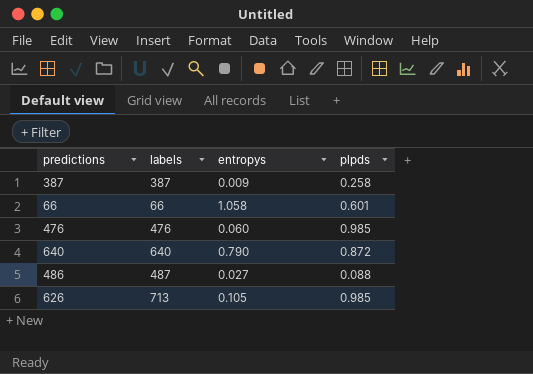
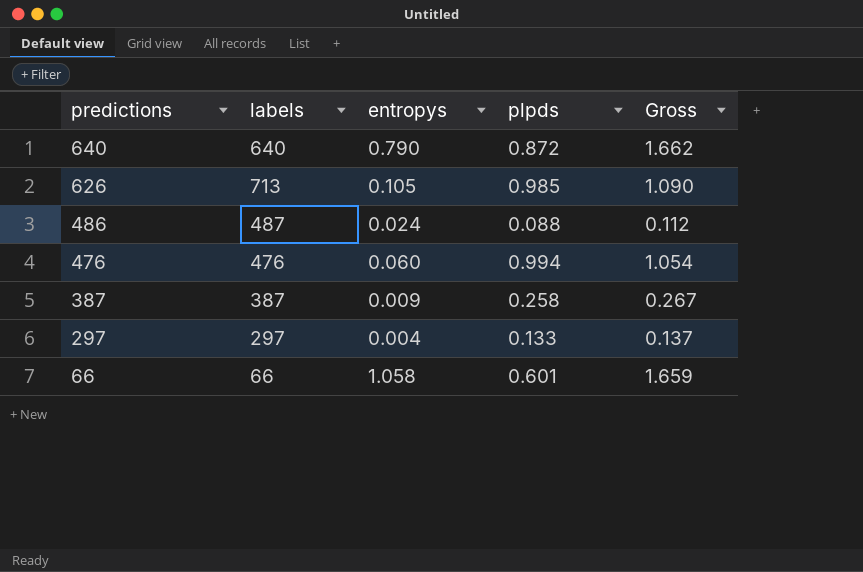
row order: none -> predictions descending
column Gross | formula: none -> [entropys] + [plpds]
486 | entropys: 0.027 -> 0.024
476 | plpds: 0.985 -> 0.994
row 297: none -> 297 | 0.004 | 0.133 | 0.137

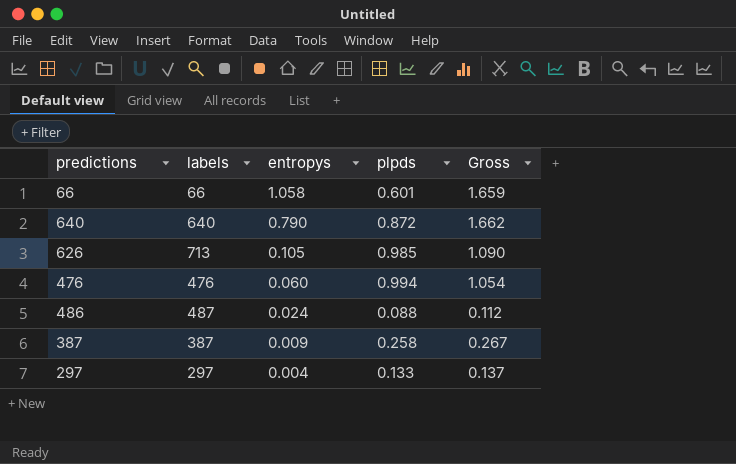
row order: predictions descending -> entropys descending

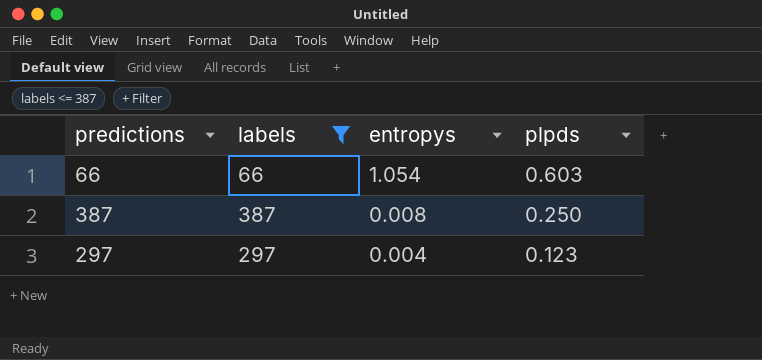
filter: none -> labels <= 387
column Gross | formula: [entropys] + [plpds] -> none
66 | entropys: 1.058 -> 1.054
66 | plpds: 0.601 -> 0.603
387 | entropys: 0.009 -> 0.008
387 | plpds: 0.258 -> 0.250
297 | plpds: 0.133 -> 0.123

